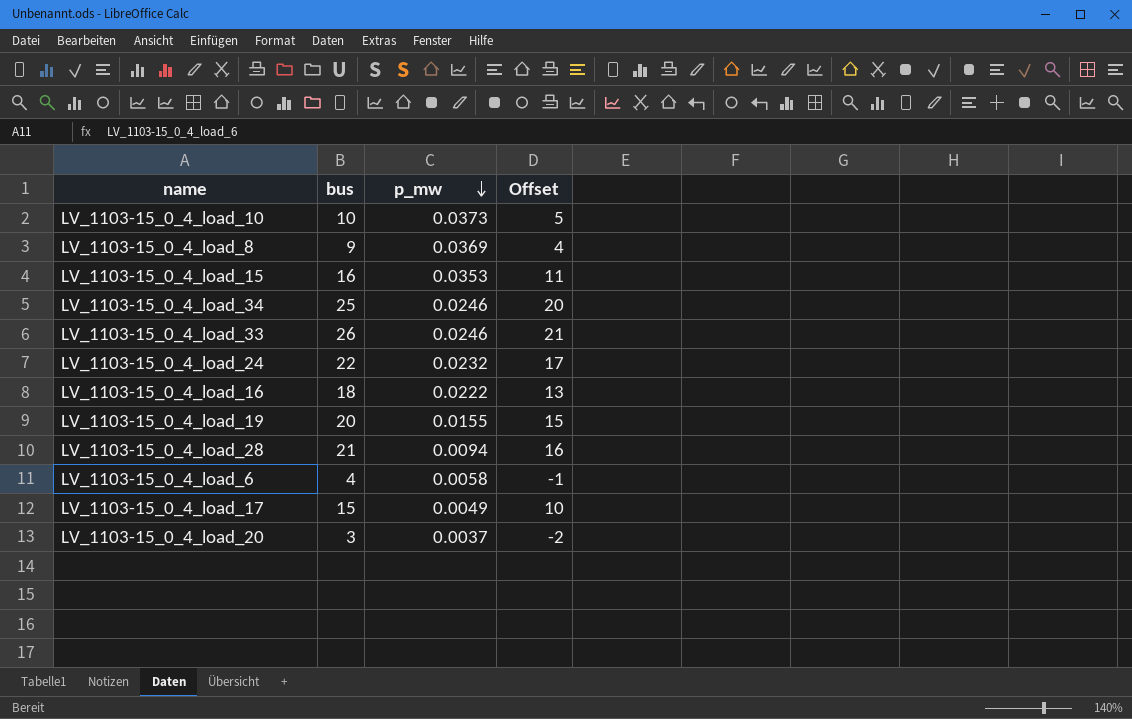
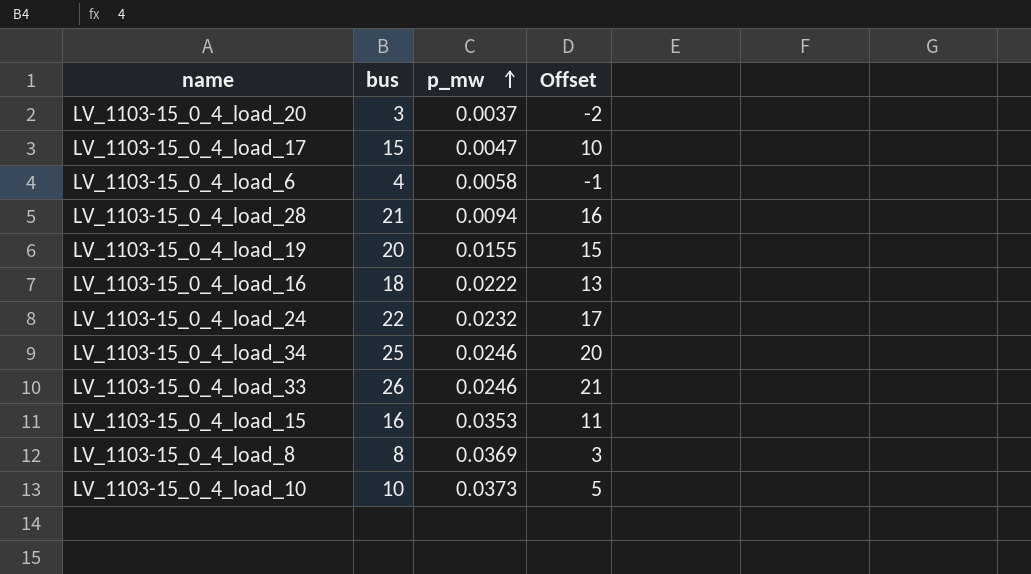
row order: p_mw descending -> p_mw ascending
LV_1103-15_0_4_load_17 | p_mw: 0.0049 -> 0.0047
LV_1103-15_0_4_load_8 | bus: 9 -> 8
LV_1103-15_0_4_load_8 | Offset: 4 -> 3

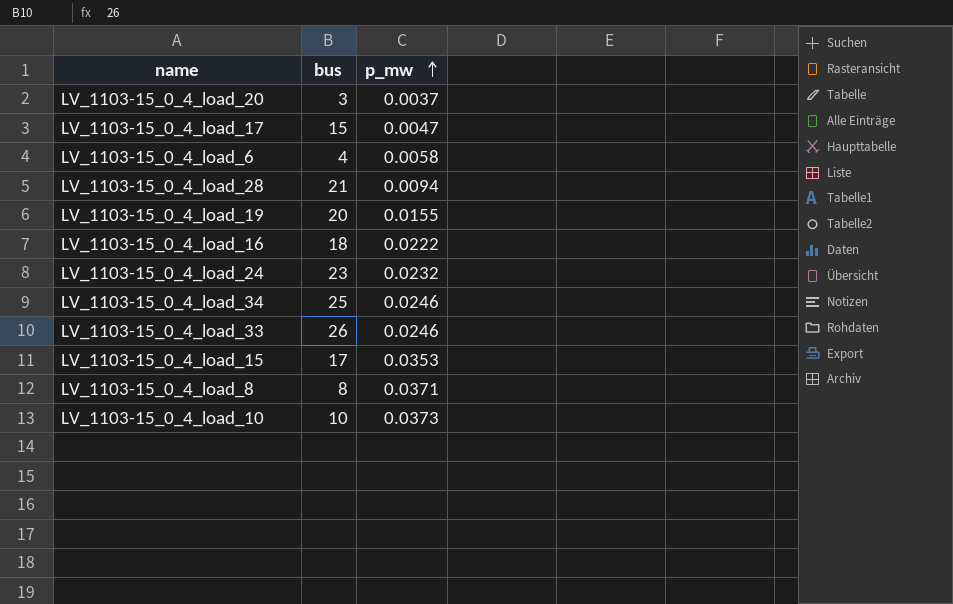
column Offset | formula: [bus] - 5 -> none
LV_1103-15_0_4_load_24 | bus: 22 -> 23
LV_1103-15_0_4_load_15 | bus: 16 -> 17
LV_1103-15_0_4_load_8 | p_mw: 0.0369 -> 0.0371

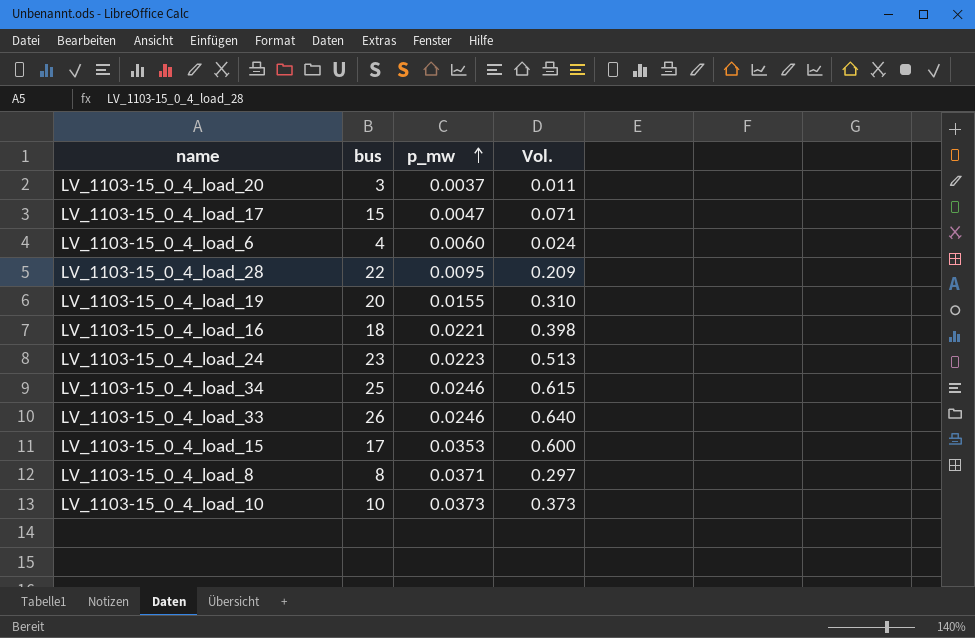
column Vol. | formula: none -> [bus] * [p_mw]
LV_1103-15_0_4_load_6 | p_mw: 0.0058 -> 0.0060
LV_1103-15_0_4_load_28 | bus: 21 -> 22
LV_1103-15_0_4_load_28 | p_mw: 0.0094 -> 0.0095
LV_1103-15_0_4_load_16 | p_mw: 0.0222 -> 0.0221
LV_1103-15_0_4_load_24 | p_mw: 0.0232 -> 0.0223

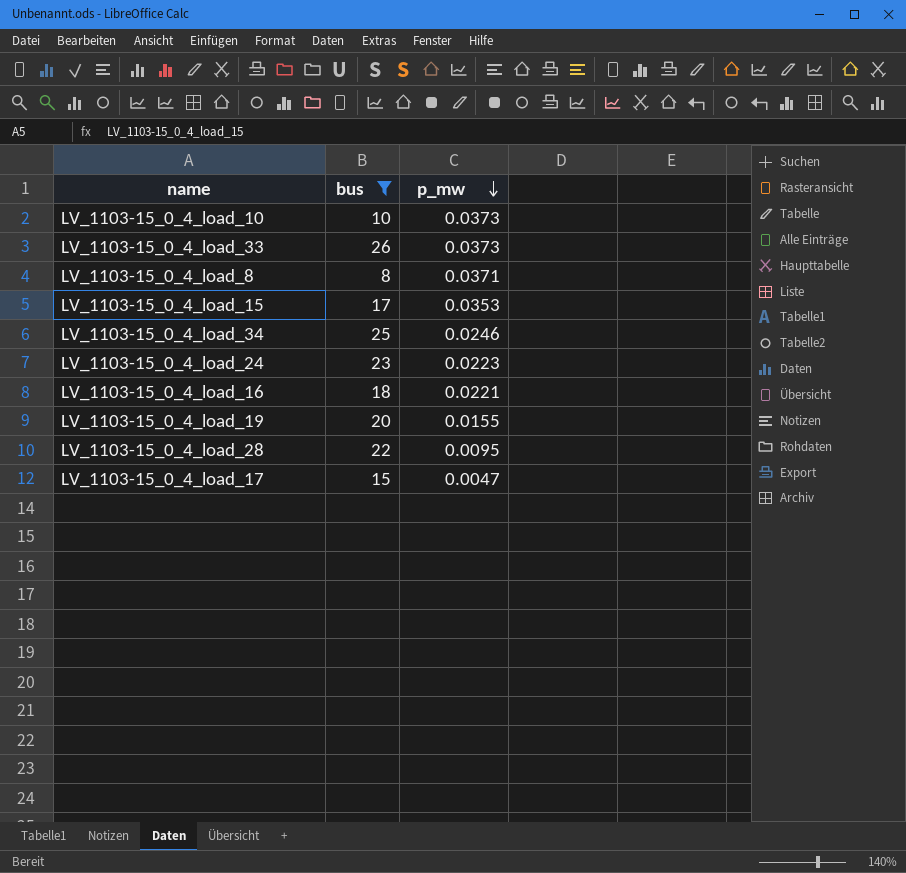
filter: none -> bus >= 8
row order: p_mw ascending -> p_mw descending
column Vol. | formula: [bus] * [p_mw] -> none
LV_1103-15_0_4_load_33 | p_mw: 0.0246 -> 0.0373

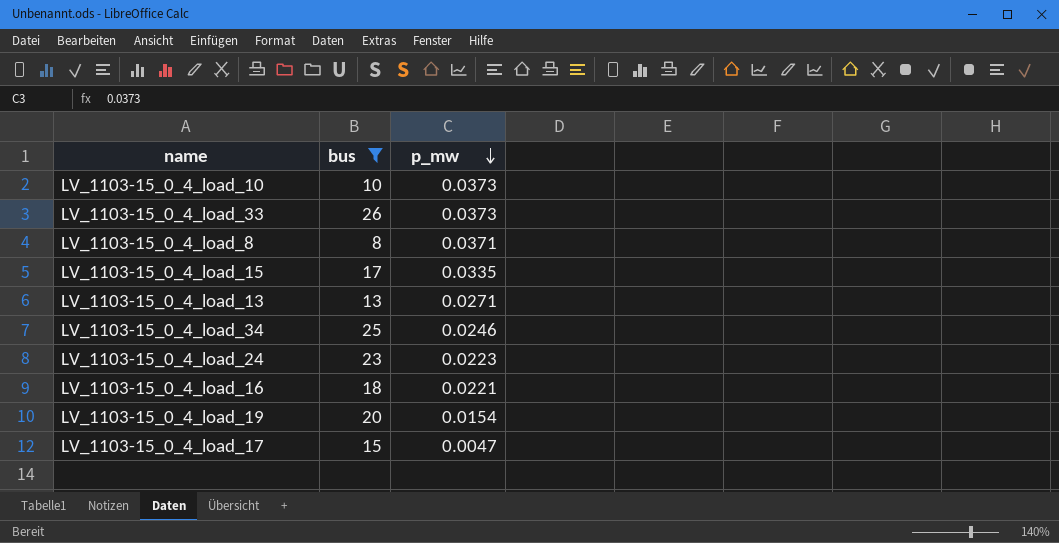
row LV_1103-15_0_4_load_28: 22 | 0.0095 -> none
LV_1103-15_0_4_load_15 | p_mw: 0.0353 -> 0.0335
row LV_1103-15_0_4_load_13: none -> 13 | 0.0271
LV_1103-15_0_4_load_19 | p_mw: 0.0155 -> 0.0154

